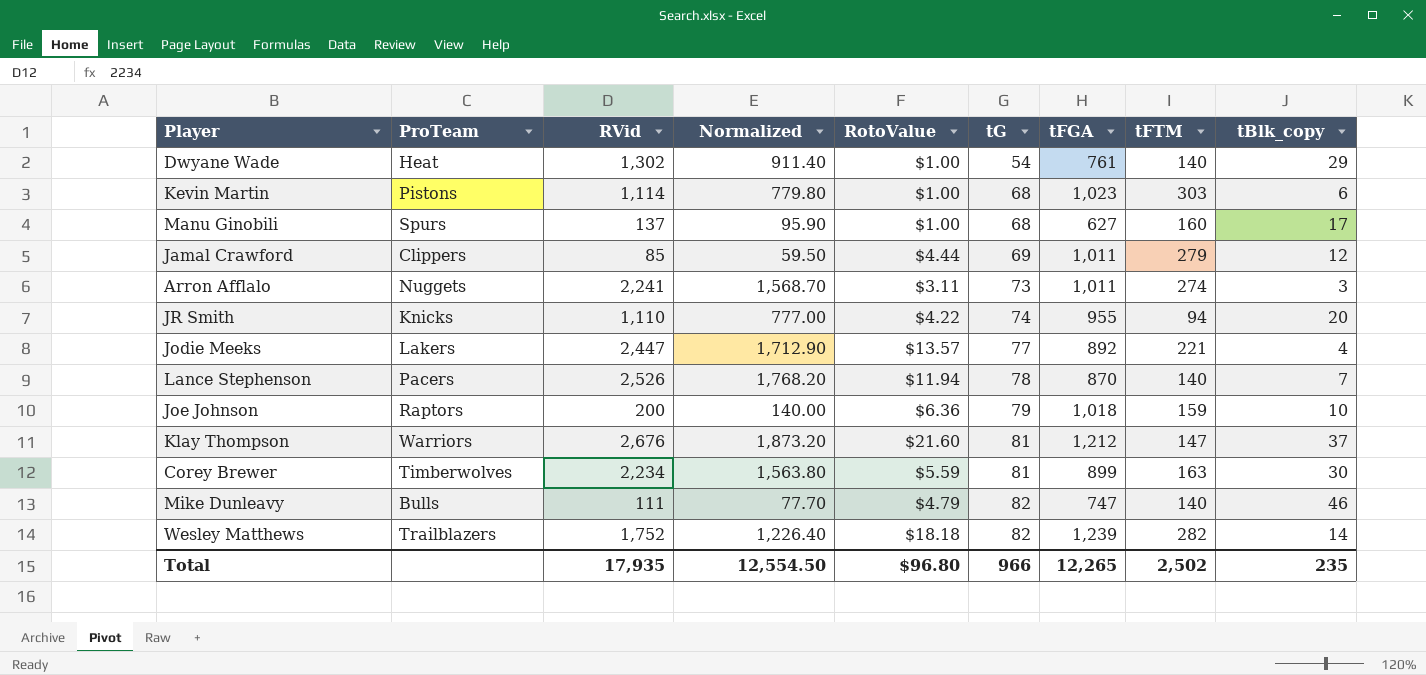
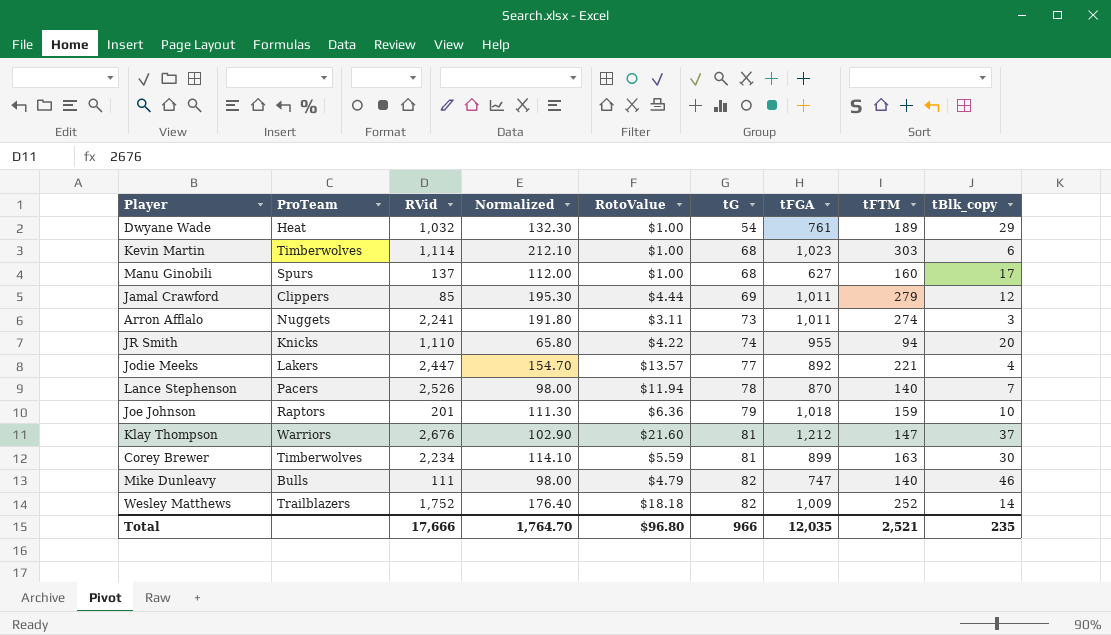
column Normalized | formula: [RVid] * 0.7 -> [tFTM] * 0.7
Dwyane Wade | RVid: 1,302 -> 1,032
Dwyane Wade | tFTM: 140 -> 189
Kevin Martin | ProTeam: Pistons -> Timberwolves
Joe Johnson | RVid: 200 -> 201
Wesley Matthews | tFGA: 1,239 -> 1,009
Wesley Matthews | tFTM: 282 -> 252
Total | RVid: 17,935 -> 17,666
Total | Normalized: 12,554.50 -> 1,764.70
Total | tFGA: 12,265 -> 12,035
Total | tFTM: 2,502 -> 2,521

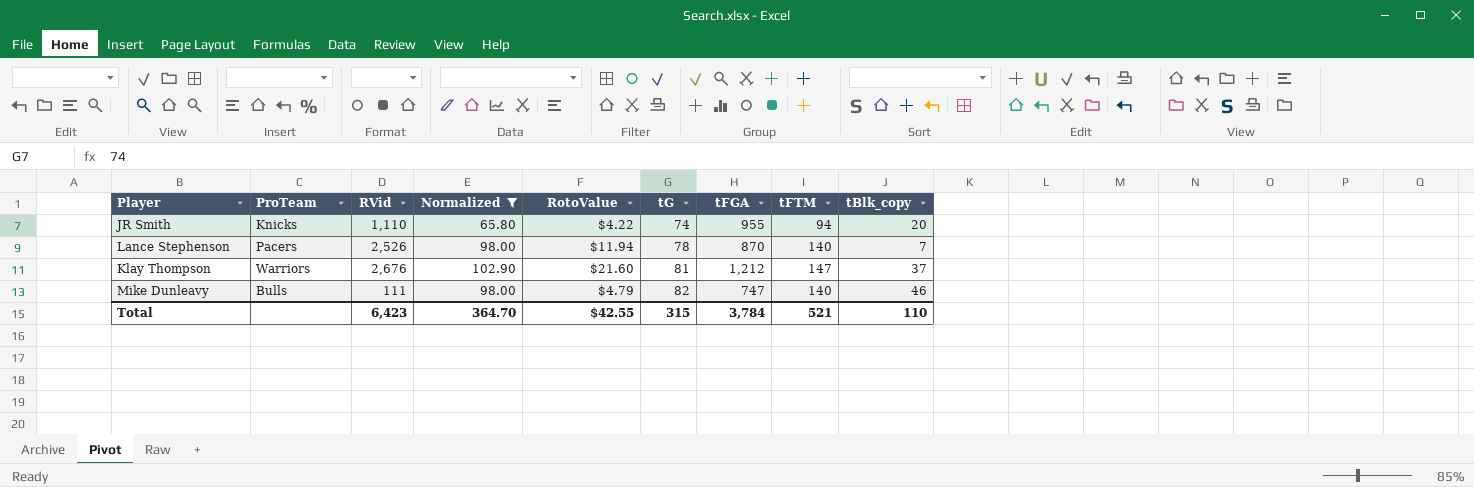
filter: none -> Normalized <= 102.90
Total | RVid: 17,666 -> 6,423
Total | Normalized: 1,764.70 -> 364.70
Total | RotoValue: $96.80 -> $42.55
Total | tG: 966 -> 315
Total | tFGA: 12,035 -> 3,784
Total | tFTM: 2,521 -> 521
Total | tBlk_copy: 235 -> 110

